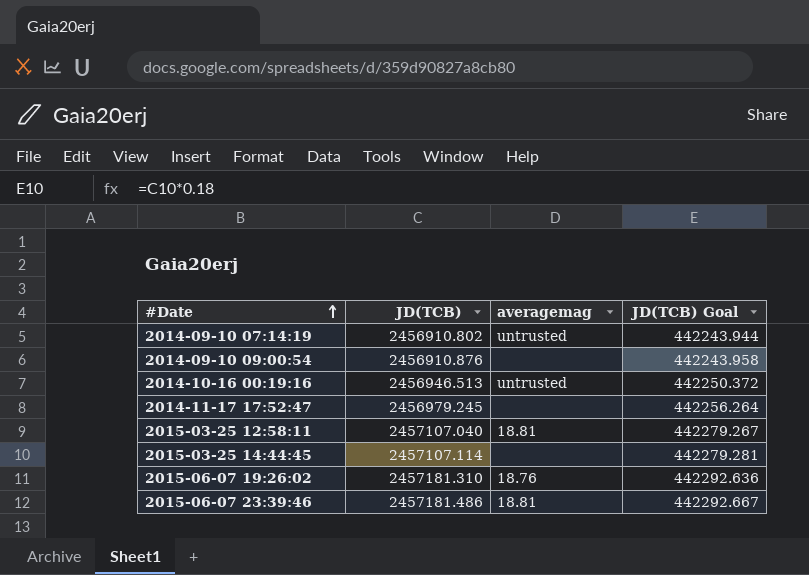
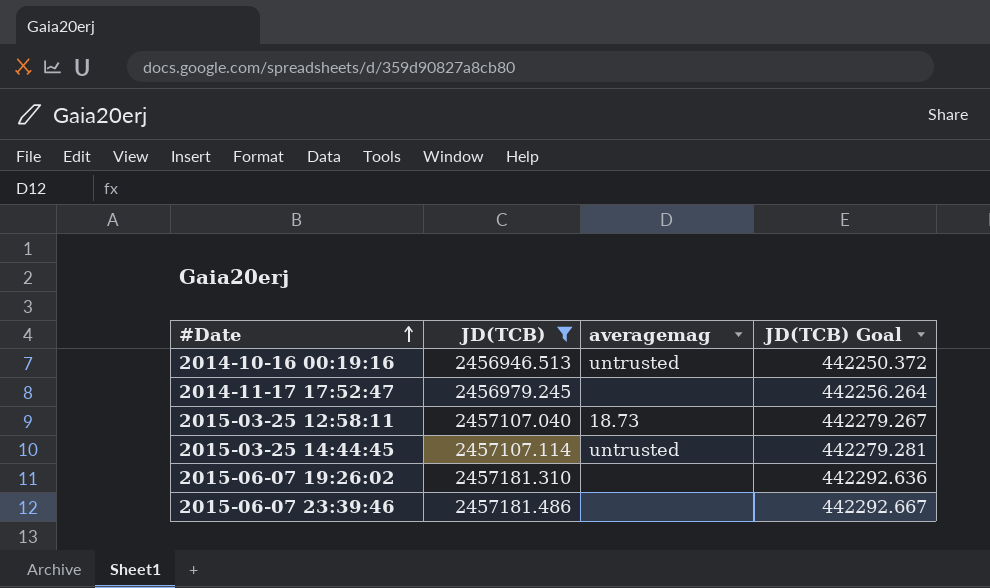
filter: none -> JD(TCB) >= 2456946.513
2015-03-25 12:58:11 | averagemag: 18.81 -> 18.73
2015-03-25 14:44:45 | averagemag: none -> untrusted
2015-06-07 19:26:02 | averagemag: 18.76 -> none
2015-06-07 23:39:46 | averagemag: 18.81 -> none

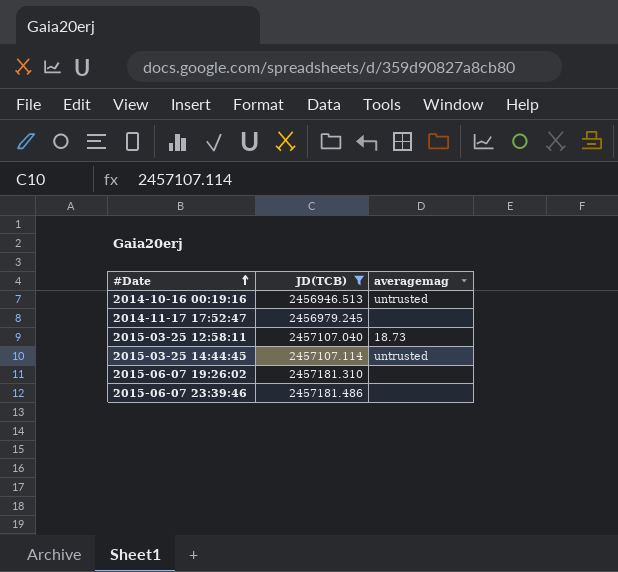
column JD(TCB) Goal | formula: [JD(TCB)] * 0.18 -> none

